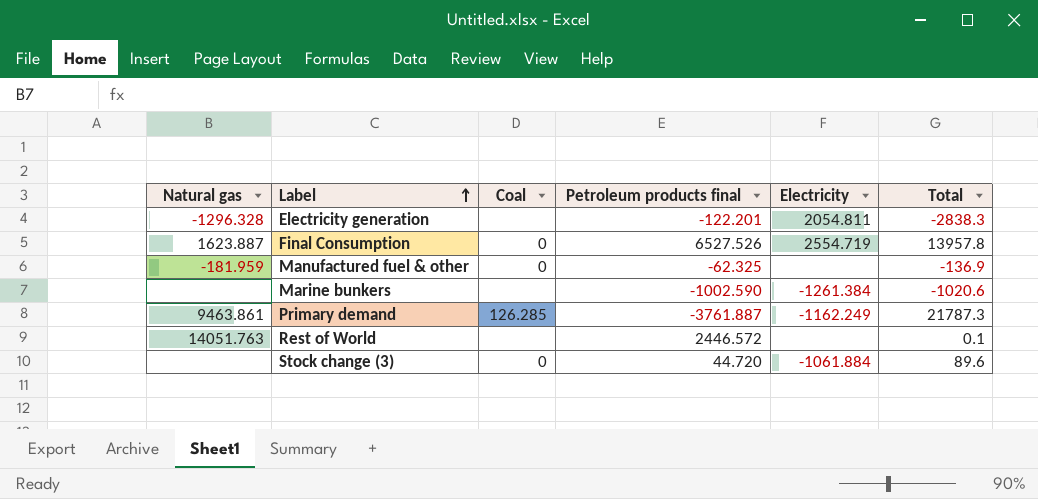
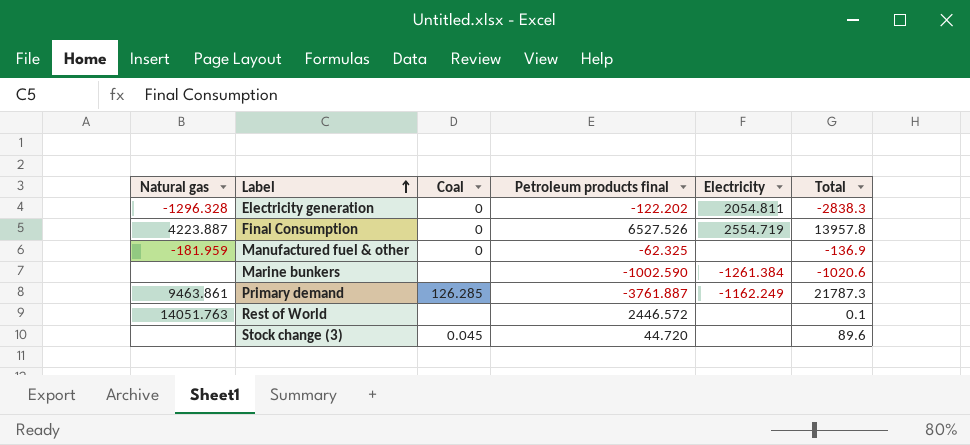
Electricity generation | Coal: none -> 0
Electricity generation | Petroleum products final: -122.201 -> -122.202
Final Consumption | Natural gas: 1623.887 -> 4223.887
Stock change (3) | Coal: 0 -> 0.045
Stock change (3) | Electricity: -1061.884 -> none

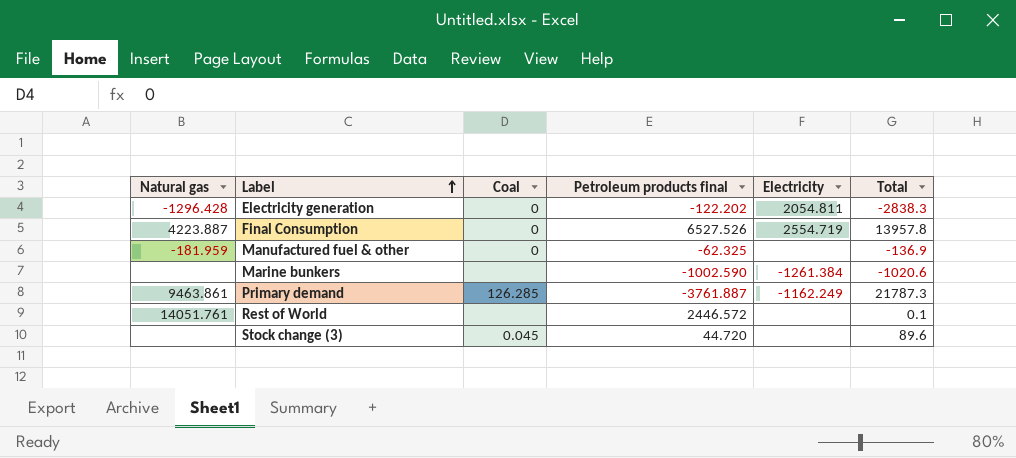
Electricity generation | Natural gas: -1296.328 -> -1296.428
Rest of World | Natural gas: 14051.763 -> 14051.761

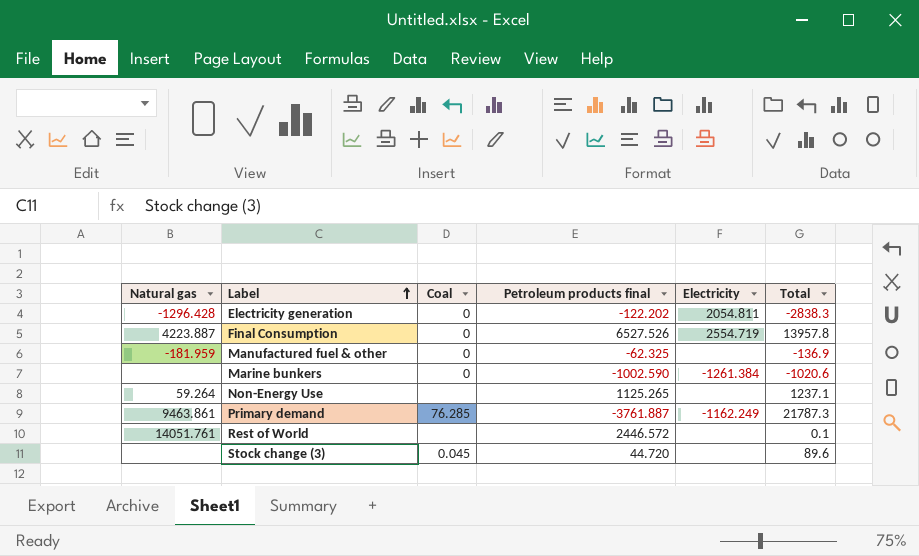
Marine bunkers | Coal: none -> 0
row Non-Energy Use: none -> 59.264 | none | 1125.265 | none | 1237.1
Primary demand | Coal: 126.285 -> 76.285

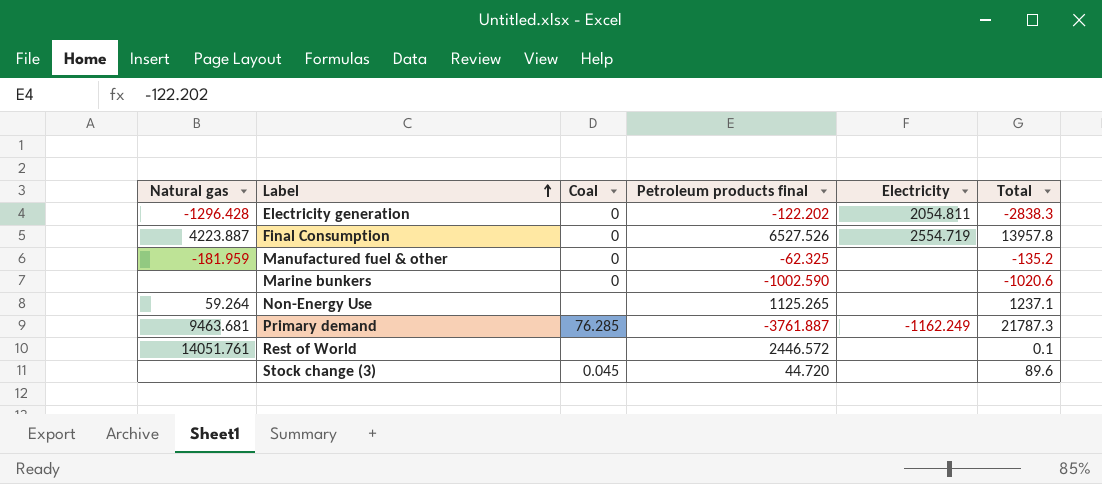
Manufactured fuel & other | Total: -136.9 -> -135.2
Marine bunkers | Electricity: -1261.384 -> none
Primary demand | Natural gas: 9463.861 -> 9463.681

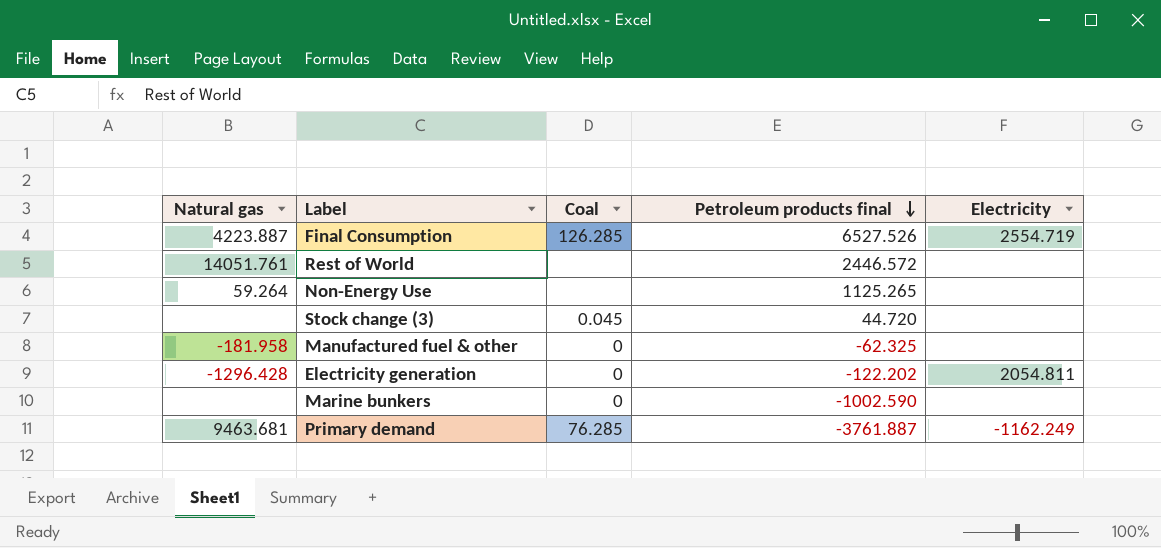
row order: Label ascending -> Petroleum products final descending
column Total | position: 6 -> none
Final Consumption | Coal: 0 -> 126.285
Manufactured fuel & other | Natural gas: -181.959 -> -181.958

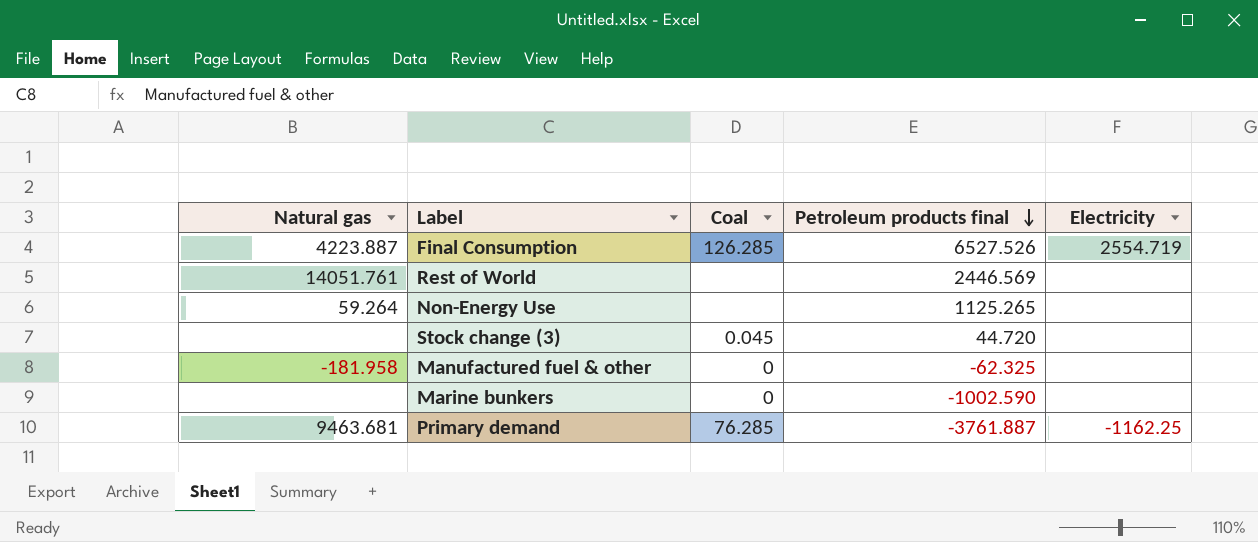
row Electricity generation: -1296.428 | 0 | -122.202 | 2054.811 -> none
Rest of World | Petroleum products final: 2446.572 -> 2446.569
Primary demand | Electricity: -1162.249 -> -1162.25

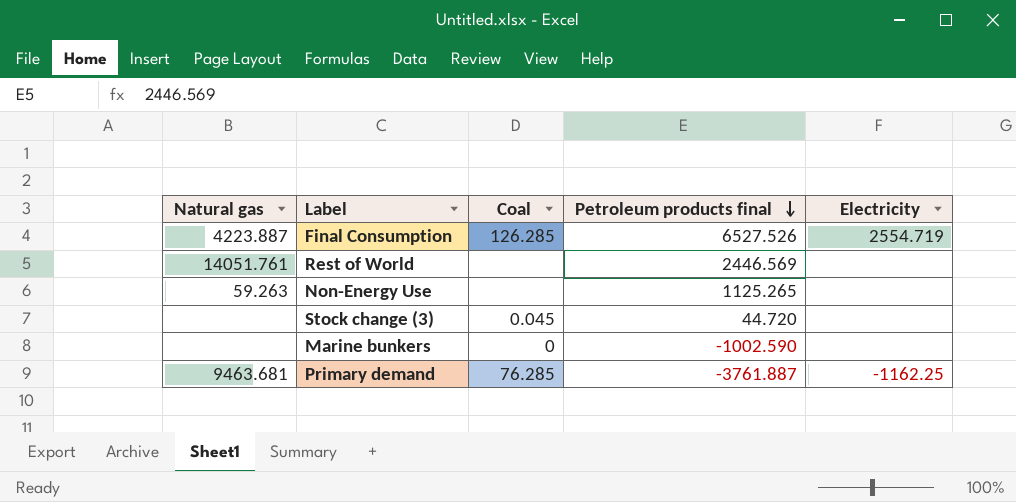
row Manufactured fuel & other: -181.958 | 0 | -62.325 | none -> none
Non-Energy Use | Natural gas: 59.264 -> 59.263

